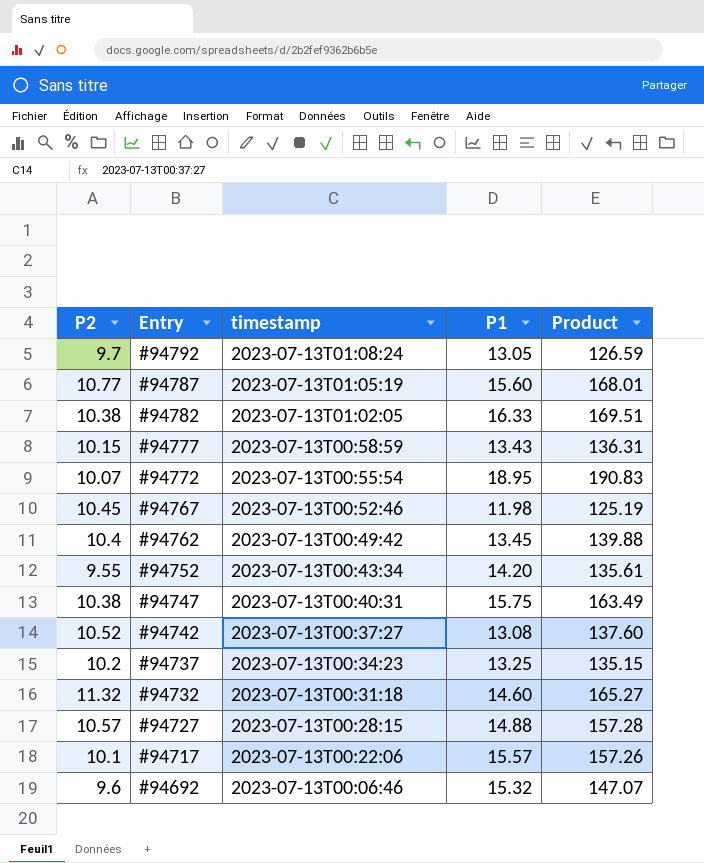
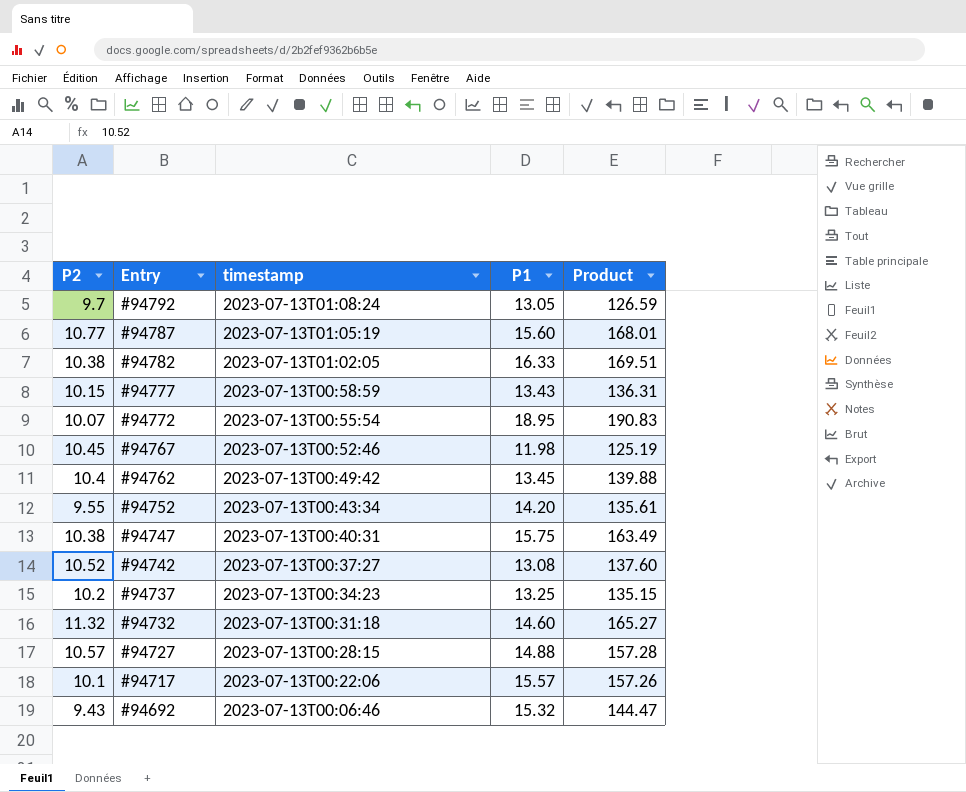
#94692 | P2: 9.6 -> 9.43
#94692 | Product: 147.07 -> 144.47

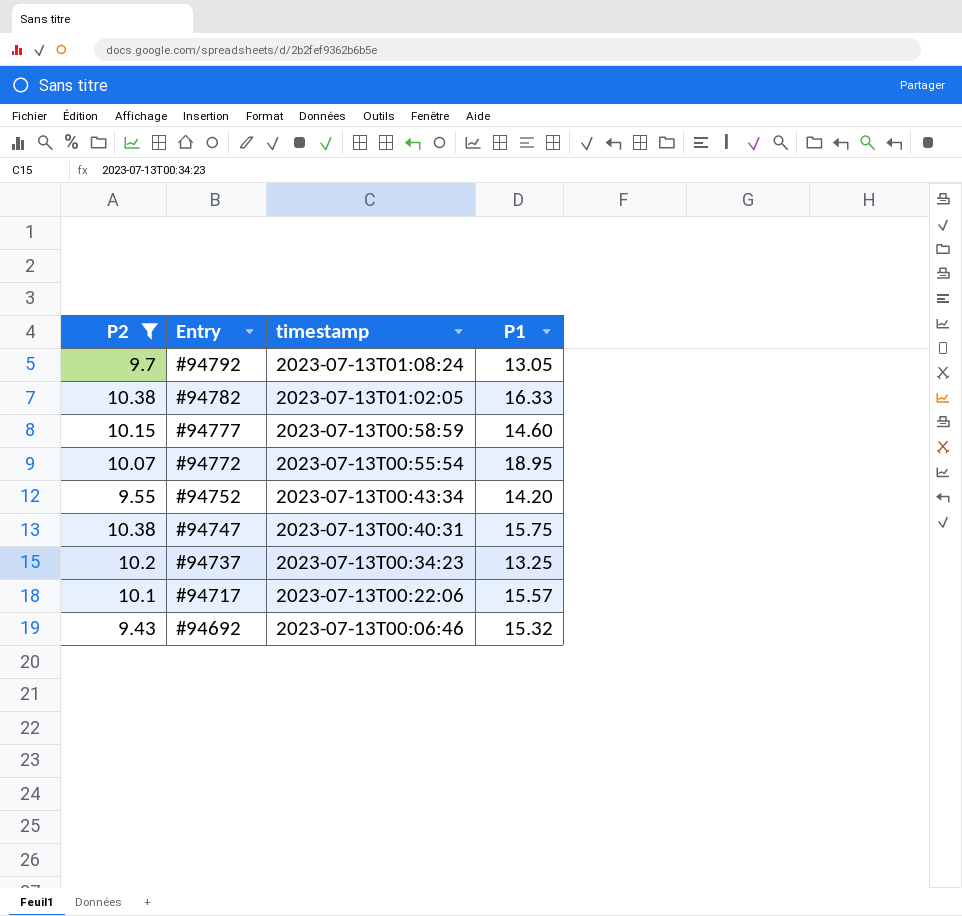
filter: none -> P2 <= 10.38
column Product | formula: [P2] * [P1] -> none
#94777 | P1: 13.43 -> 14.60

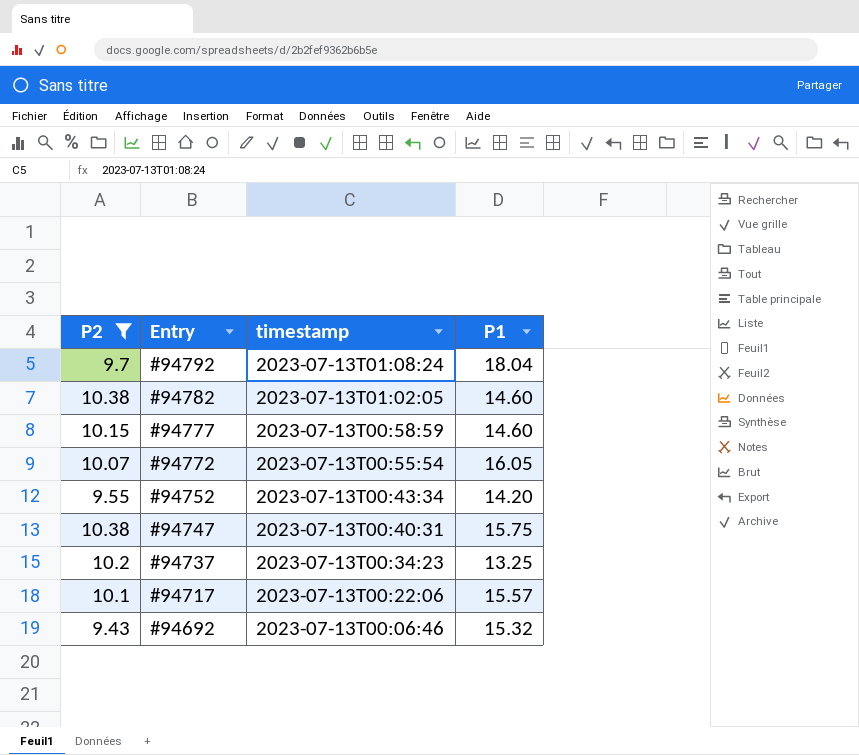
#94792 | P1: 13.05 -> 18.04
#94782 | P1: 16.33 -> 14.60
#94772 | P1: 18.95 -> 16.05

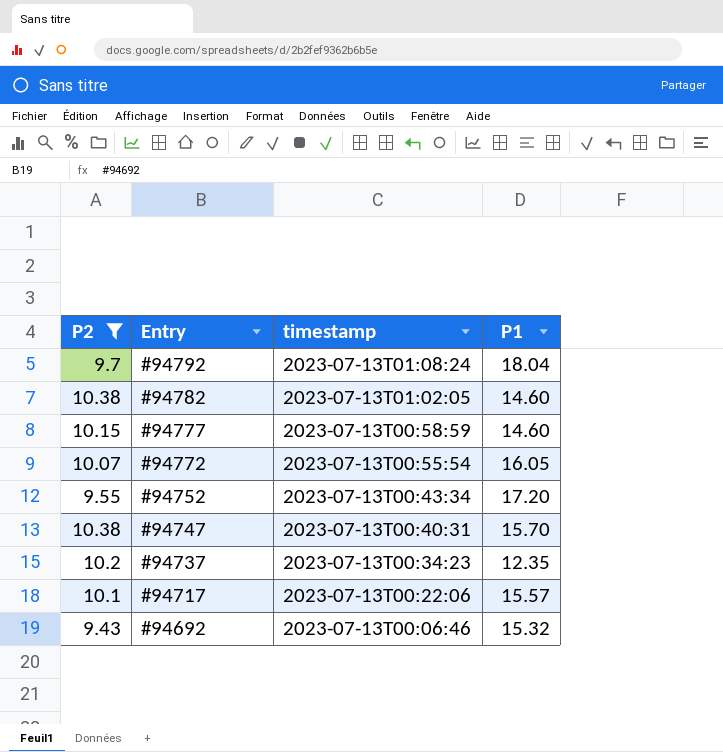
#94752 | P1: 14.20 -> 17.20
#94747 | P1: 15.75 -> 15.70
#94737 | P1: 13.25 -> 12.35

